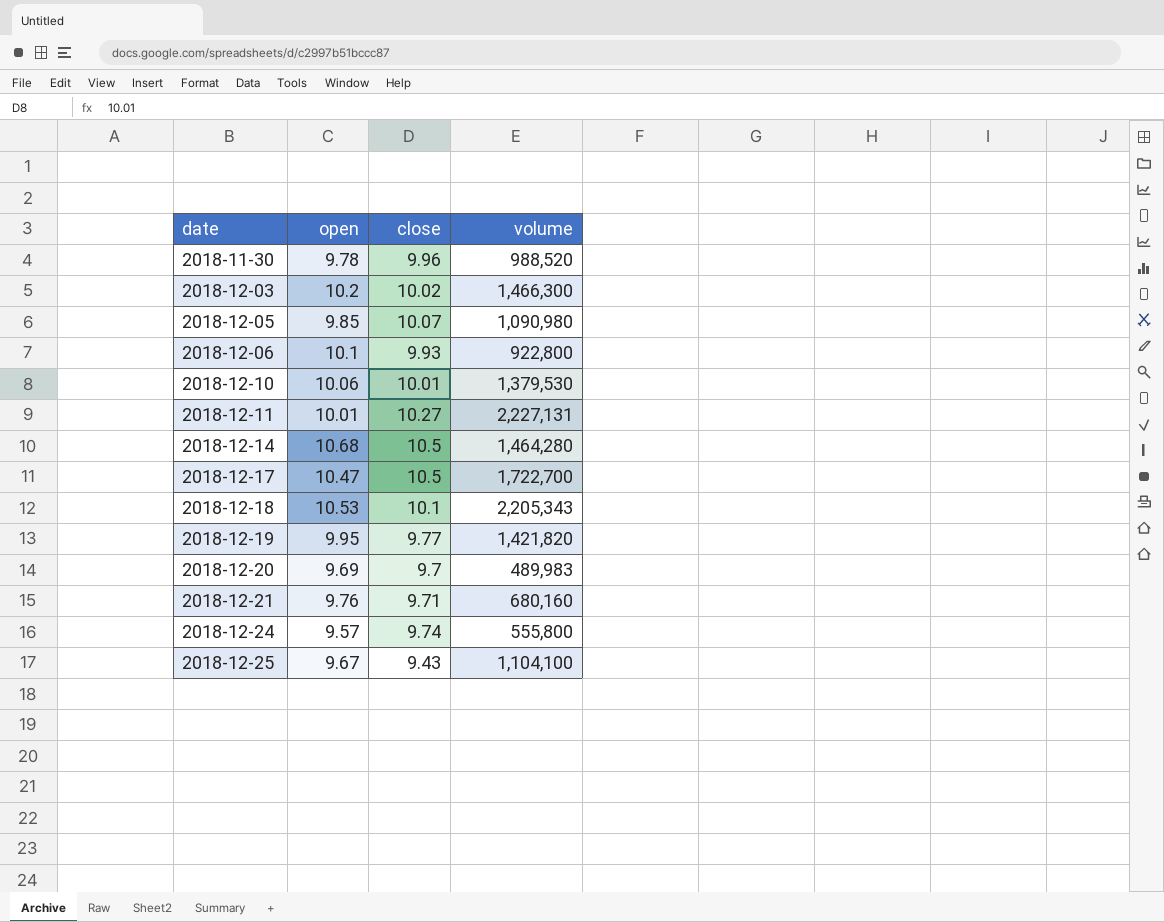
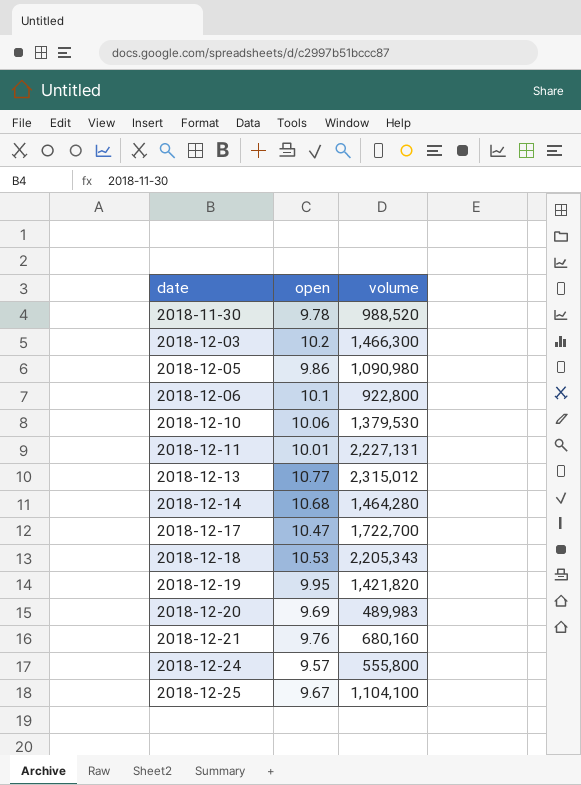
column close | position: 3 -> none
2018-12-05 | open: 9.85 -> 9.86
row 2018-12-13: none -> 10.77 | 2,315,012

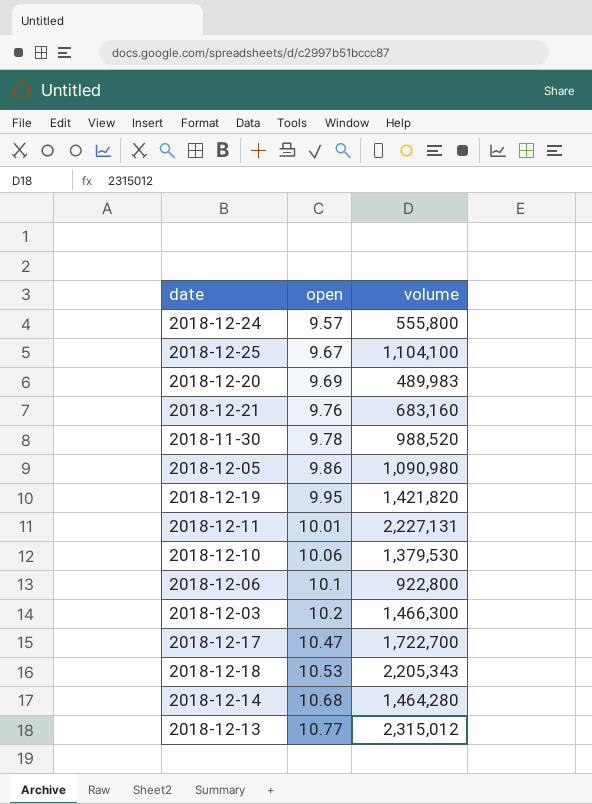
row order: date ascending -> open ascending
2018-12-21 | volume: 680,160 -> 683,160

